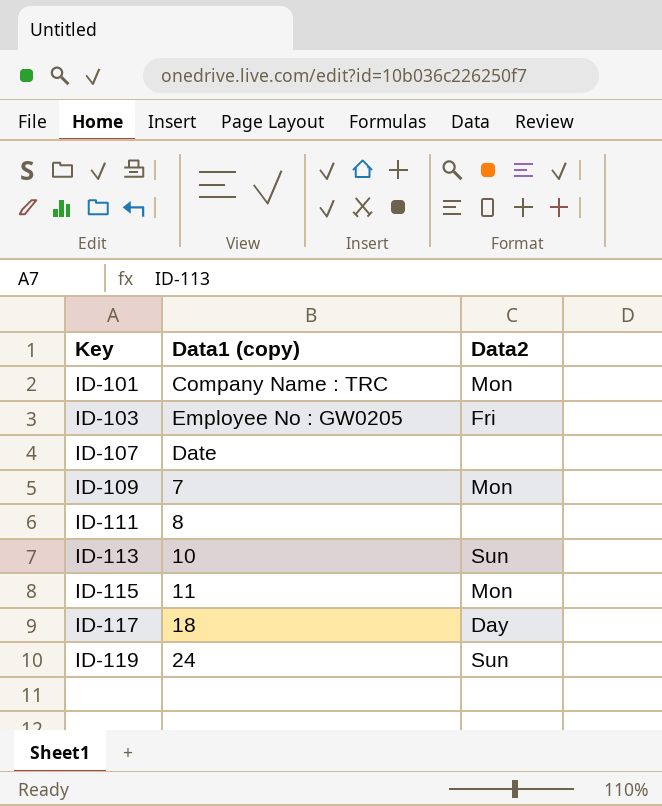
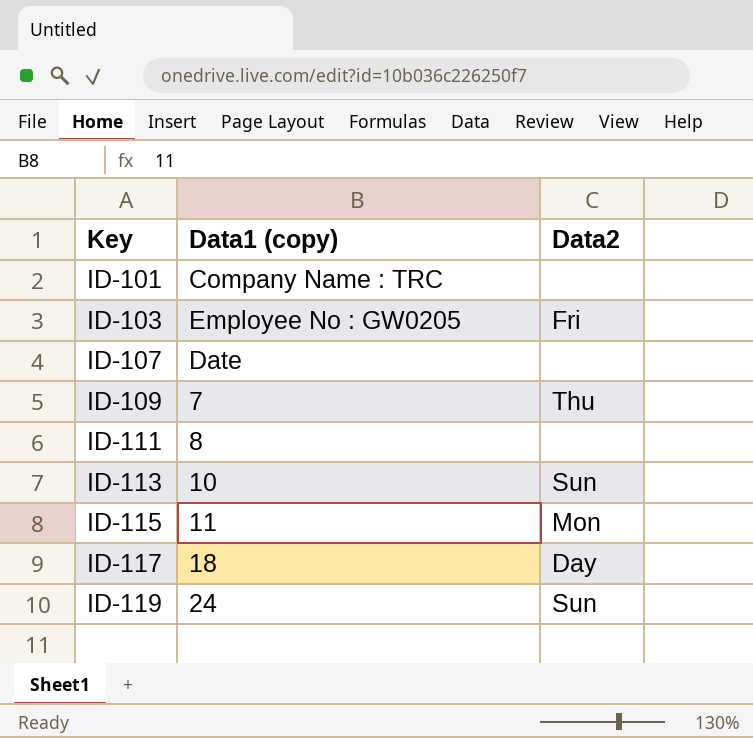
ID-101 | Data2: Mon -> none
ID-109 | Data2: Mon -> Thu

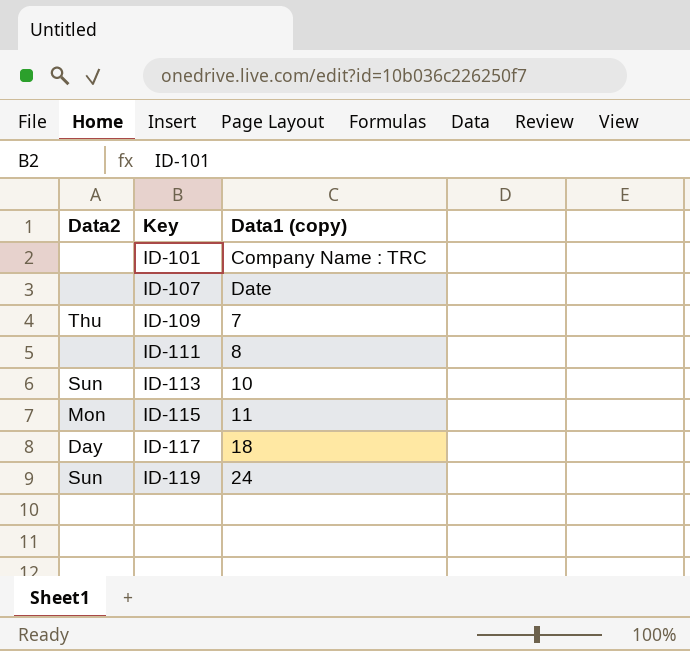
column Data2 | position: 3 -> 1
row ID-103: Employee No : GW0205 | Fri -> none

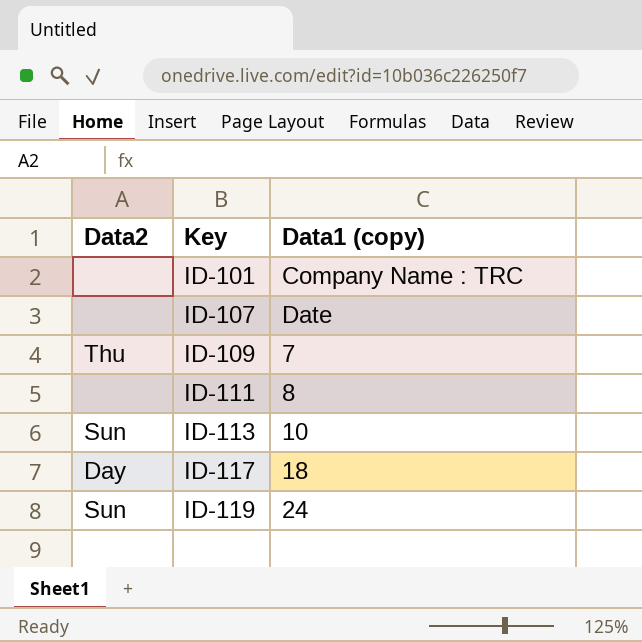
row ID-115: Mon | 11 -> none

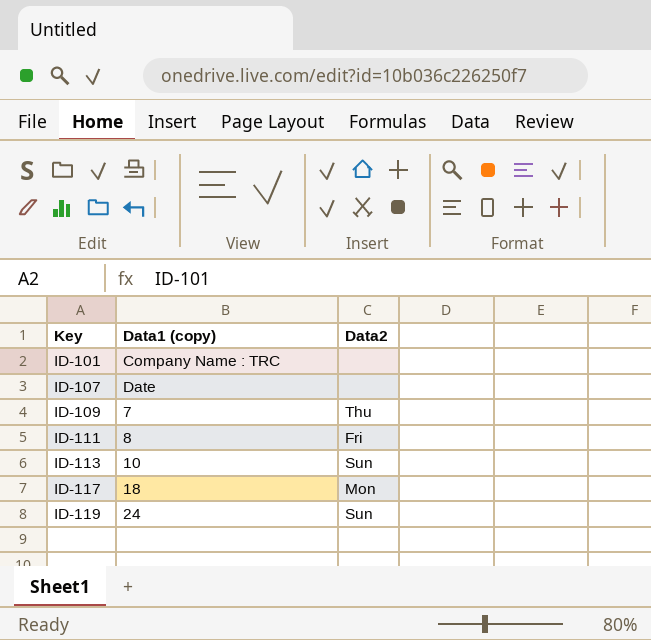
column Data2 | position: 1 -> 3
ID-111 | Data2: none -> Fri
ID-117 | Data2: Day -> Mon

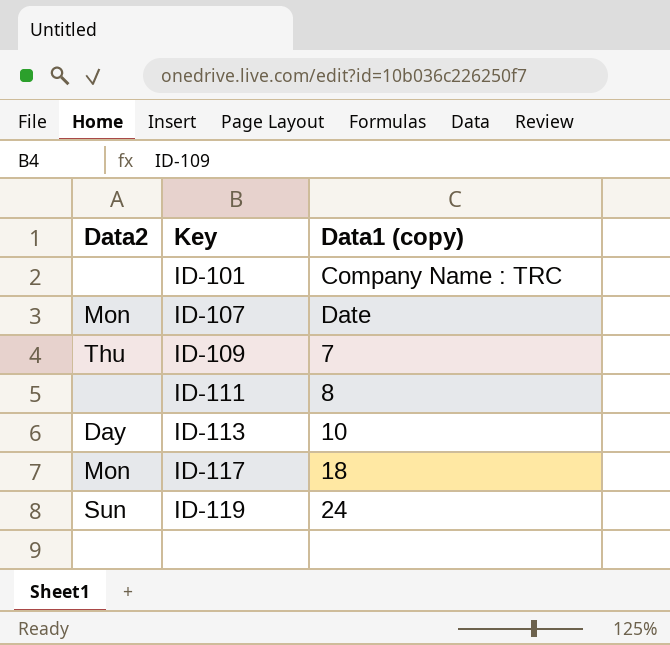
column Data2 | position: 3 -> 1
ID-107 | Data2: none -> Mon
ID-111 | Data2: Fri -> none
ID-113 | Data2: Sun -> Day

